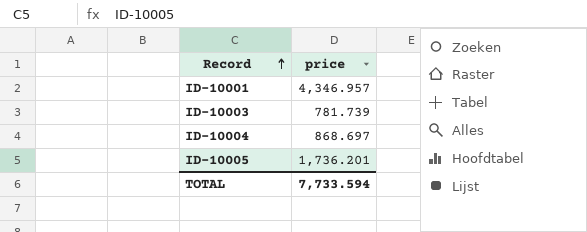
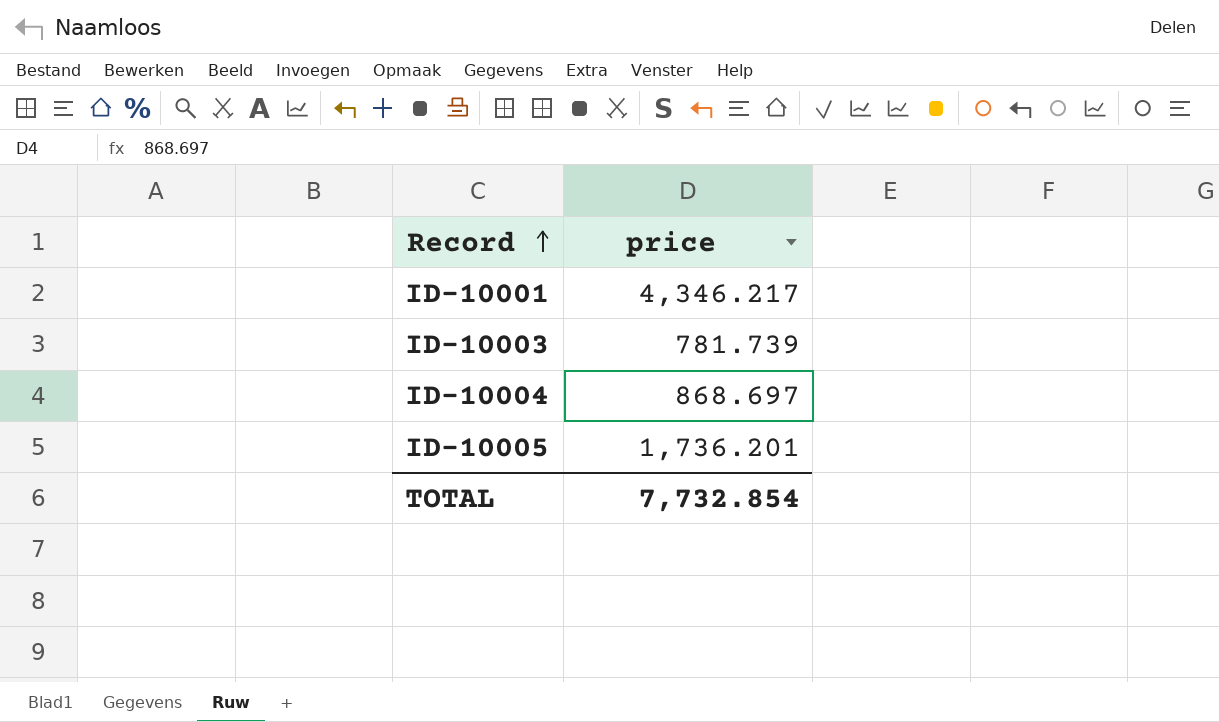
ID-10001 | price: 4,346.957 -> 4,346.217
TOTAL | price: 7,733.594 -> 7,732.854

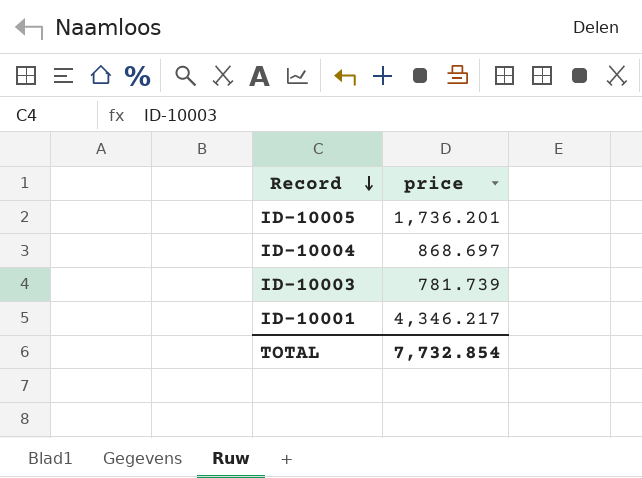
row order: Record ascending -> Record descending

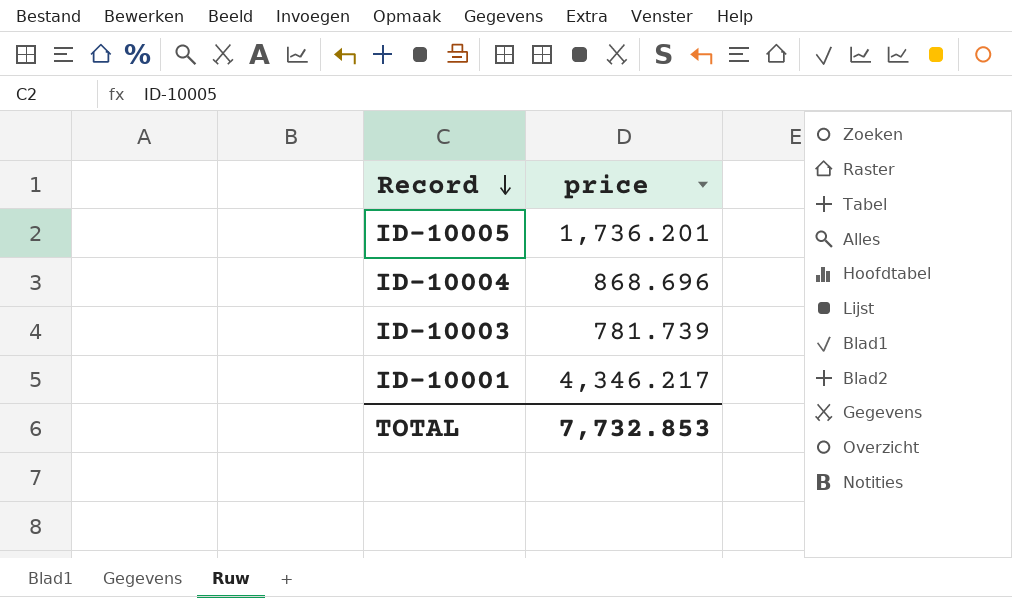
ID-10004 | price: 868.697 -> 868.696
TOTAL | price: 7,732.854 -> 7,732.853

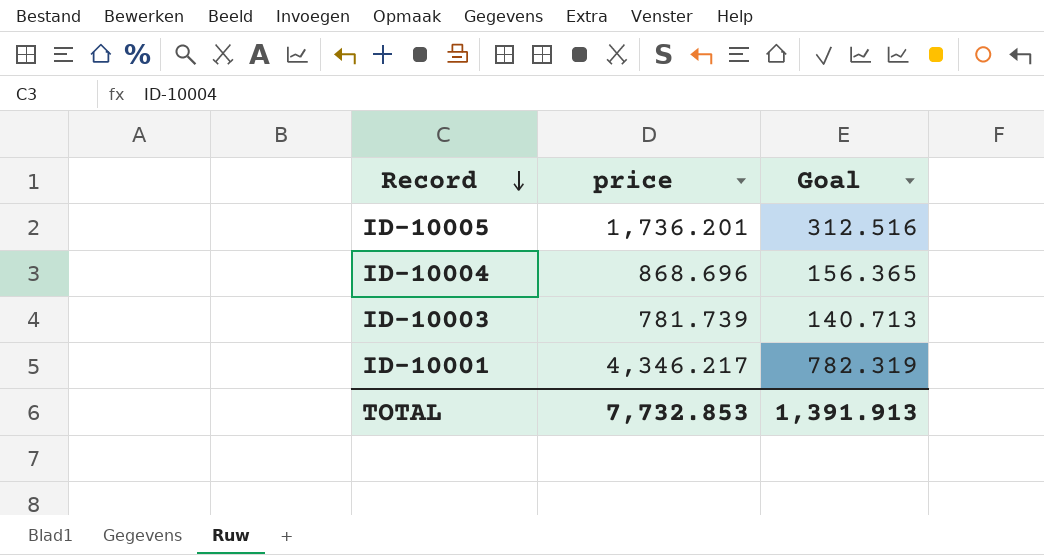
column Goal | formula: none -> [price] * 0.18

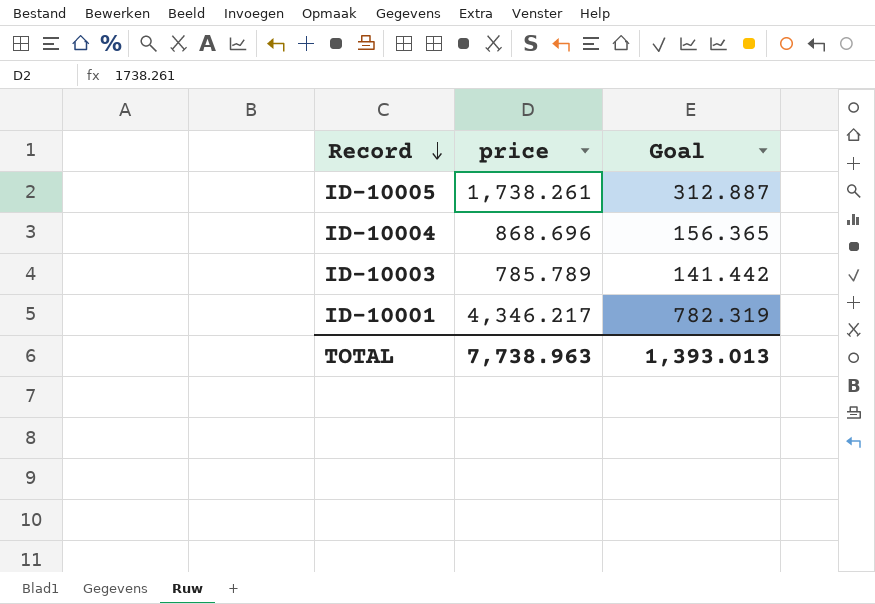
ID-10005 | price: 1,736.201 -> 1,738.261
ID-10005 | Goal: 312.516 -> 312.887
ID-10003 | price: 781.739 -> 785.789
ID-10003 | Goal: 140.713 -> 141.442
TOTAL | price: 7,732.853 -> 7,738.963
TOTAL | Goal: 1,391.913 -> 1,393.013

